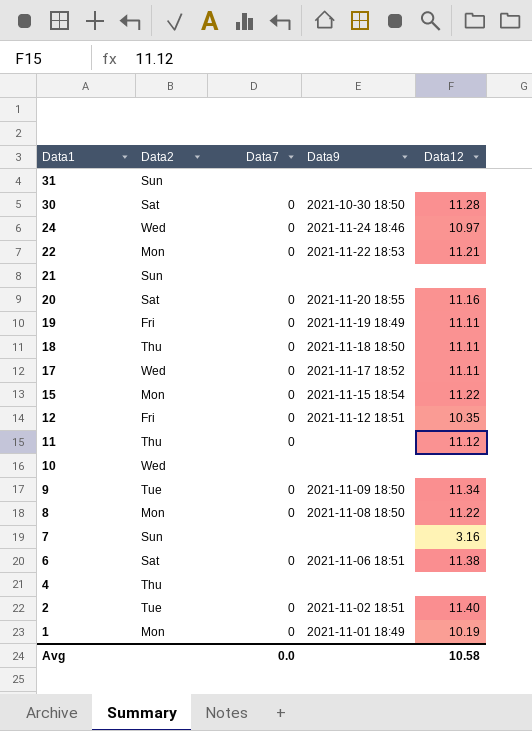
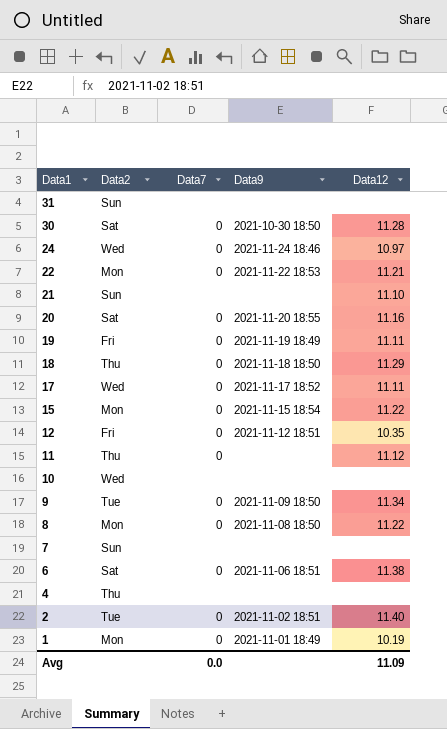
21 | Data12: none -> 11.10
18 | Data12: 11.11 -> 11.29
7 | Data12: 3.16 -> none
Avg | Data12: 10.58 -> 11.09

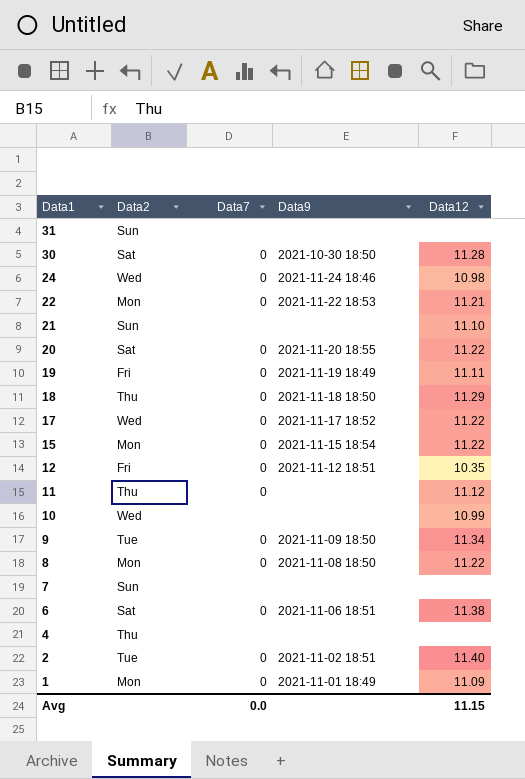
24 | Data12: 10.97 -> 10.98
20 | Data12: 11.16 -> 11.22
17 | Data12: 11.11 -> 11.22
10 | Data12: none -> 10.99
1 | Data12: 10.19 -> 11.09
Avg | Data12: 11.09 -> 11.15

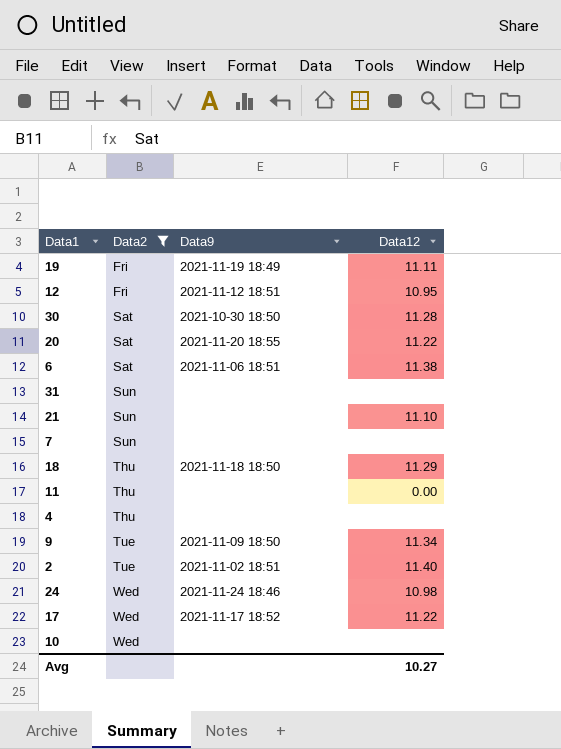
filter: none -> Data2 != Mon
row order: Data1 descending -> Data2 ascending
column Data7 | position: 3 -> none
12 | Data12: 10.35 -> 10.95
11 | Data12: 11.12 -> 0.00
10 | Data12: 10.99 -> none
Avg | Data12: 11.15 -> 10.27

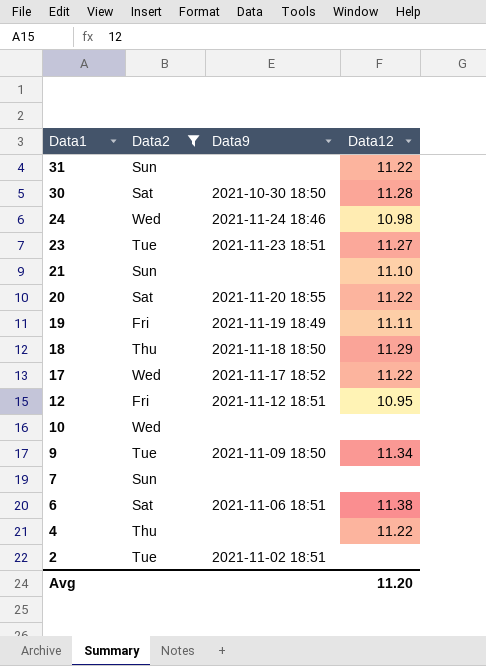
row order: Data2 ascending -> Data1 descending
row 11: Thu | none | 0.00 -> none
31 | Data12: none -> 11.22
row 23: none -> Tue | 2021-11-23 18:51 | 11.27
4 | Data12: none -> 11.22
2 | Data12: 11.40 -> none
Avg | Data12: 10.27 -> 11.20

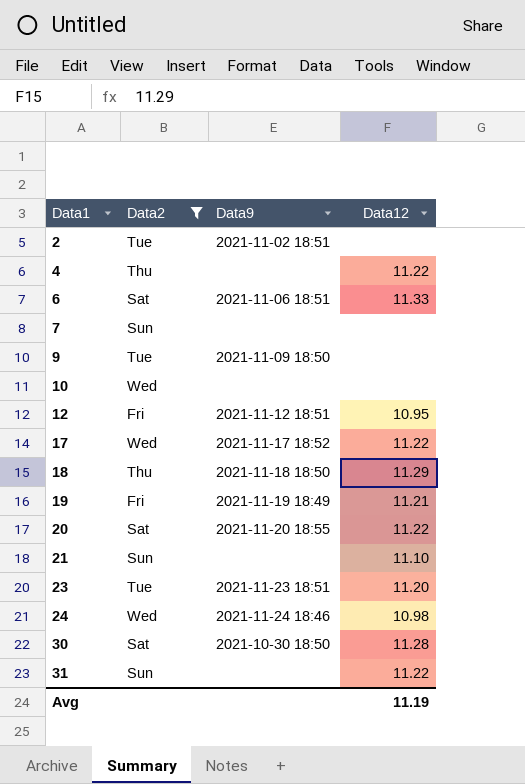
row order: Data1 descending -> Data1 ascending
6 | Data12: 11.38 -> 11.33
9 | Data12: 11.34 -> none
19 | Data12: 11.11 -> 11.21
23 | Data12: 11.27 -> 11.20
Avg | Data12: 11.20 -> 11.19

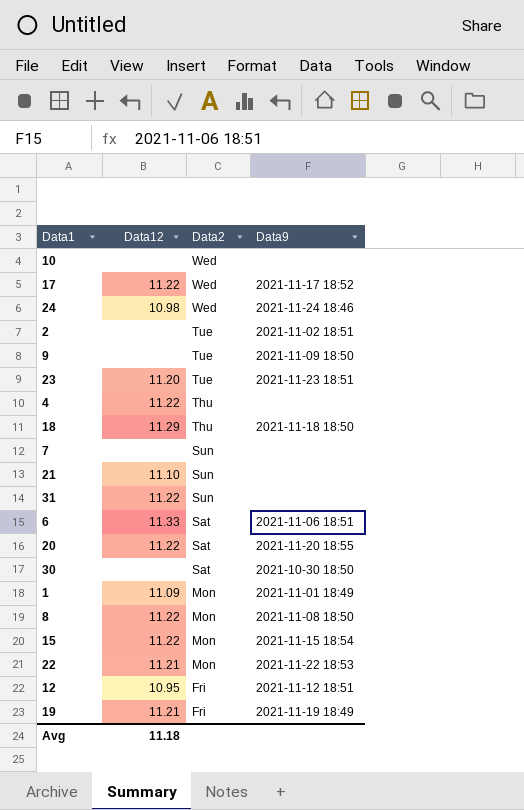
filter: Data2 != Mon -> none
row order: Data1 ascending -> Data2 descending
column Data12 | position: 4 -> 2
30 | Data12: 11.28 -> none
Avg | Data12: 11.19 -> 11.18

